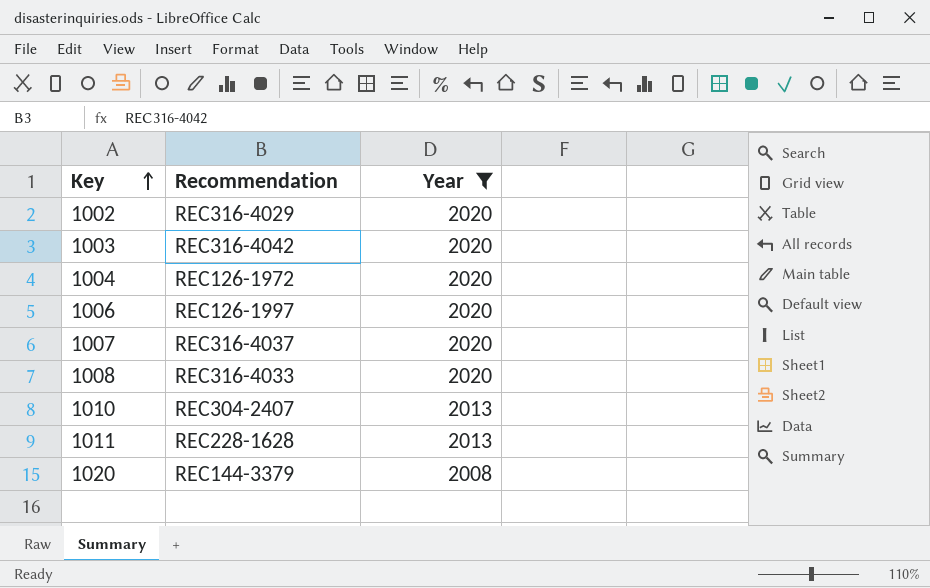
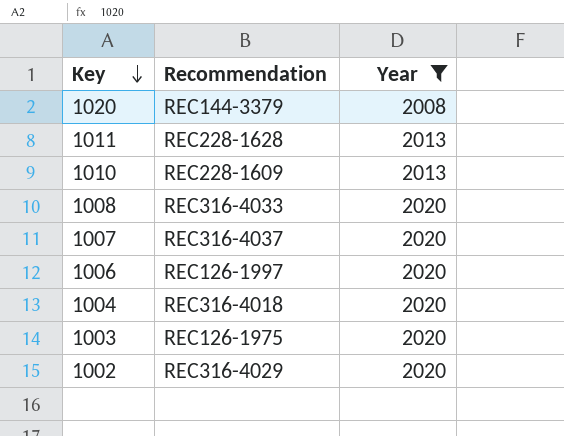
row order: Key ascending -> Key descending
1010 | Recommendation: REC304-2407 -> REC228-1609
1004 | Recommendation: REC126-1972 -> REC316-4018
1003 | Recommendation: REC316-4042 -> REC126-1975

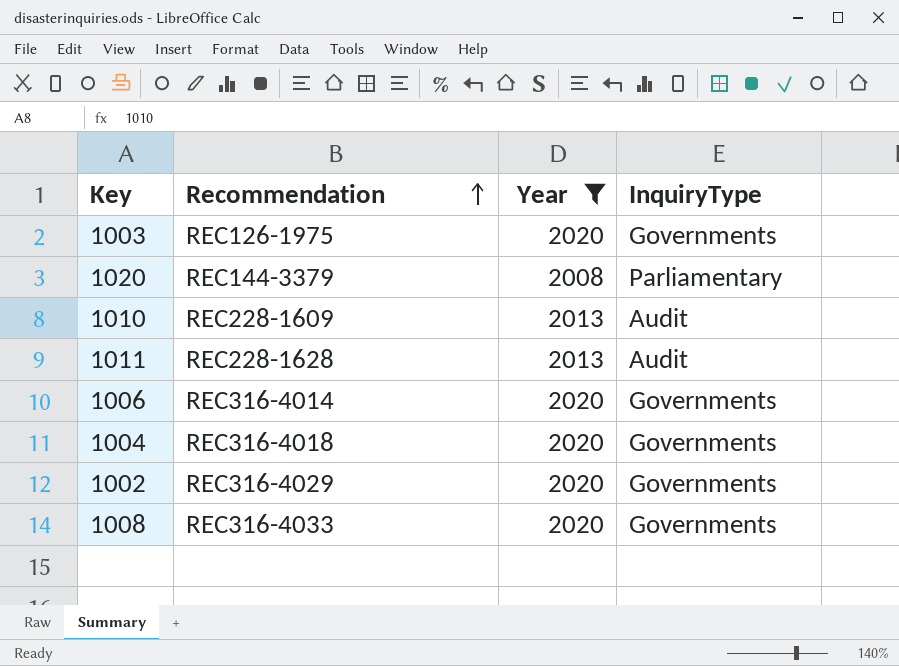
row order: Key descending -> Recommendation ascending
column InquiryType | position: none -> 4
row 1007: REC316-4037 | 2020 -> none
1006 | Recommendation: REC126-1997 -> REC316-4014

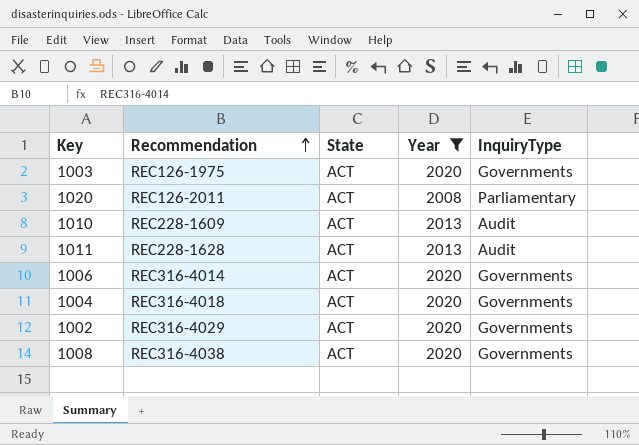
column State | position: none -> 3
1020 | Recommendation: REC144-3379 -> REC126-2011
1008 | Recommendation: REC316-4033 -> REC316-4038

